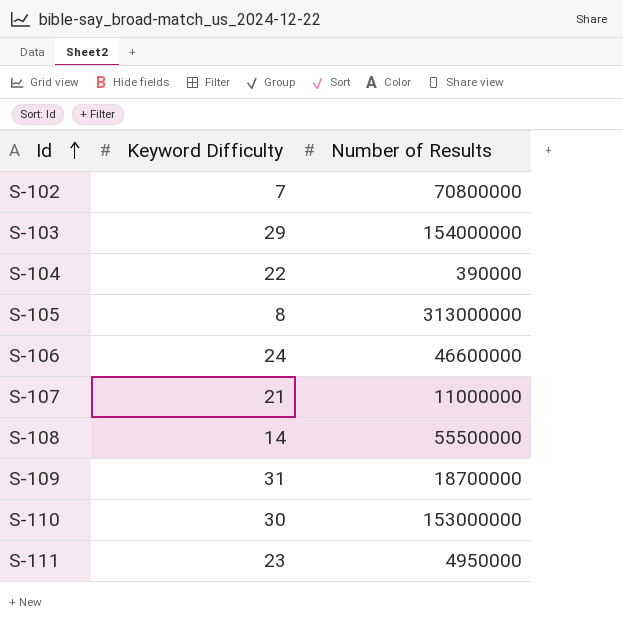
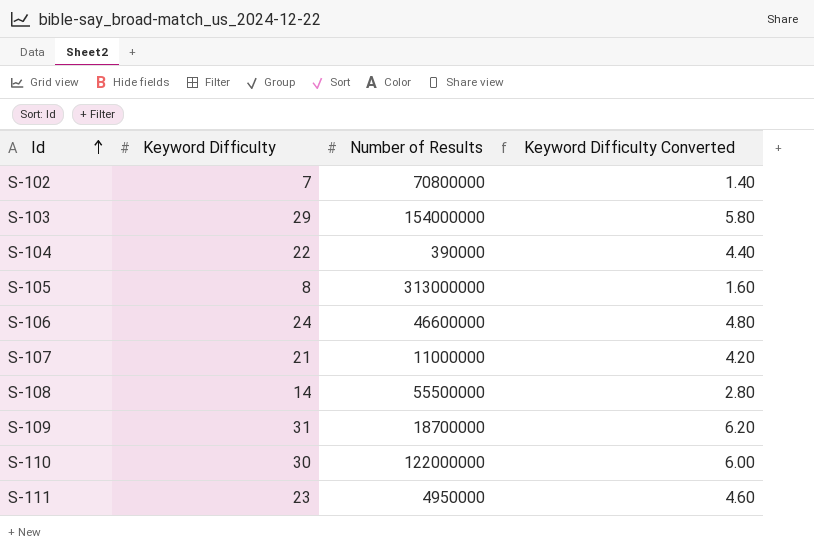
column Keyword Difficulty Converted | formula: none -> [Keyword Difficulty] * 0.2
S-110 | Number of Results: 153000000 -> 122000000

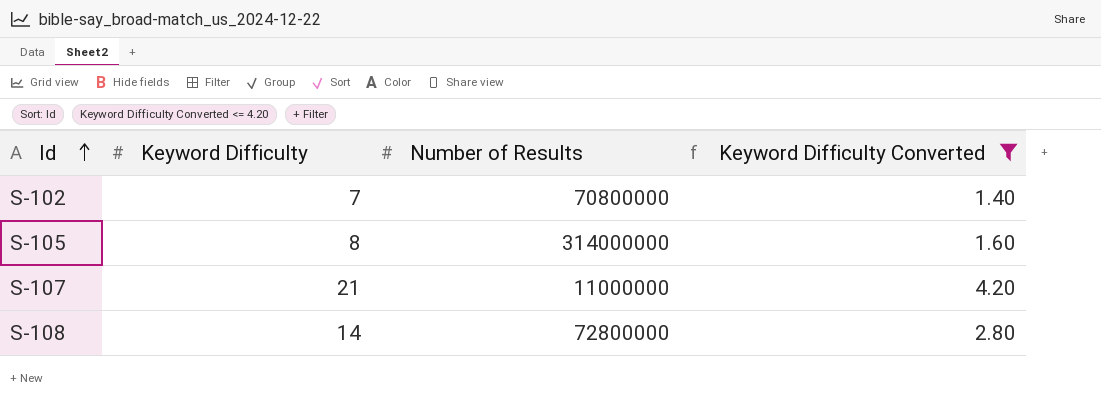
filter: none -> Keyword Difficulty Converted <= 4.20
S-105 | Number of Results: 313000000 -> 314000000
S-108 | Number of Results: 55500000 -> 72800000

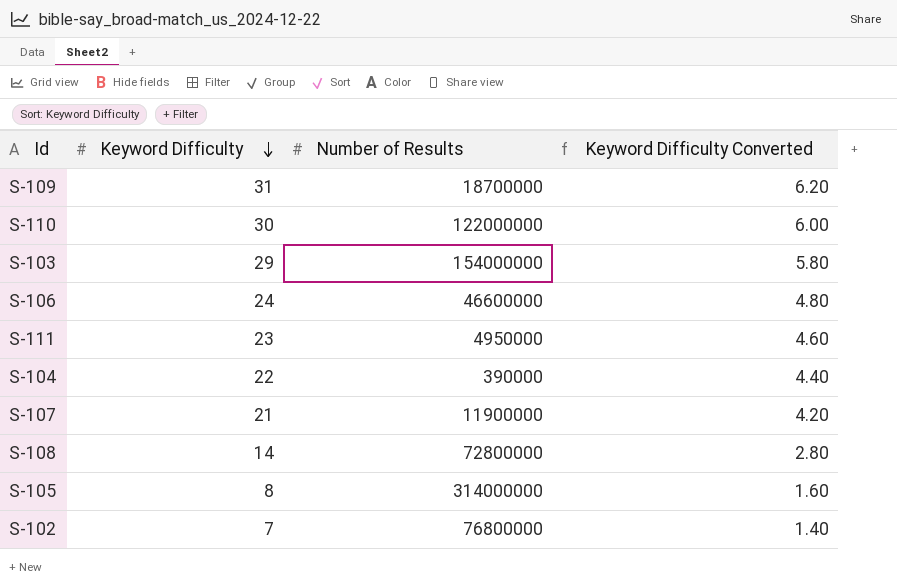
filter: Keyword Difficulty Converted <= 4.20 -> none
row order: Id ascending -> Keyword Difficulty descending
S-107 | Number of Results: 11000000 -> 11900000
S-102 | Number of Results: 70800000 -> 76800000

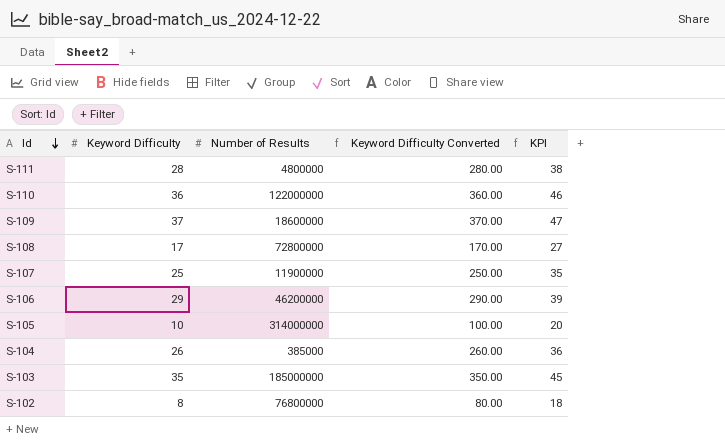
row order: Keyword Difficulty descending -> Id descending
column Keyword Difficulty Converted | formula: [Keyword Difficulty] * 0.2 -> [Keyword Difficulty] * 10
column KPI | formula: none -> [Keyword Difficulty] + 10
S-111 | Keyword Difficulty: 23 -> 28
S-111 | Number of Results: 4950000 -> 4800000
S-110 | Keyword Difficulty: 30 -> 36
S-109 | Keyword Difficulty: 31 -> 37
S-109 | Number of Results: 18700000 -> 18600000
S-108 | Keyword Difficulty: 14 -> 17
S-107 | Keyword Difficulty: 21 -> 25
S-106 | Keyword Difficulty: 24 -> 29
S-106 | Number of Results: 46600000 -> 46200000
S-105 | Keyword Difficulty: 8 -> 10
S-104 | Keyword Difficulty: 22 -> 26
S-104 | Number of Results: 390000 -> 385000
S-103 | Keyword Difficulty: 29 -> 35
S-103 | Number of Results: 154000000 -> 185000000
S-102 | Keyword Difficulty: 7 -> 8

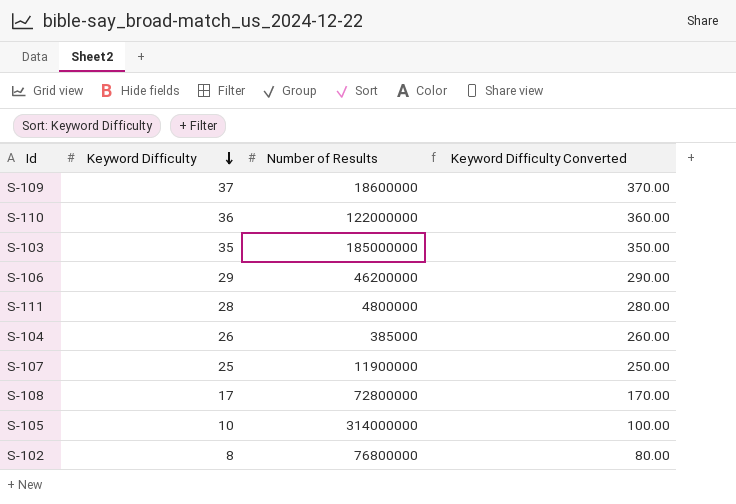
row order: Id descending -> Keyword Difficulty descending
column KPI | formula: [Keyword Difficulty] + 10 -> none

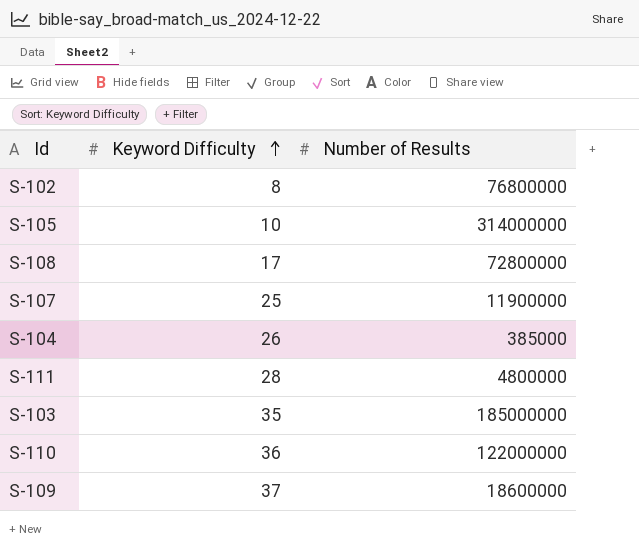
row order: Keyword Difficulty descending -> Keyword Difficulty ascending
column Keyword Difficulty Converted | formula: [Keyword Difficulty] * 10 -> none
row S-106: 29 | 46200000 | 290.00 -> none

